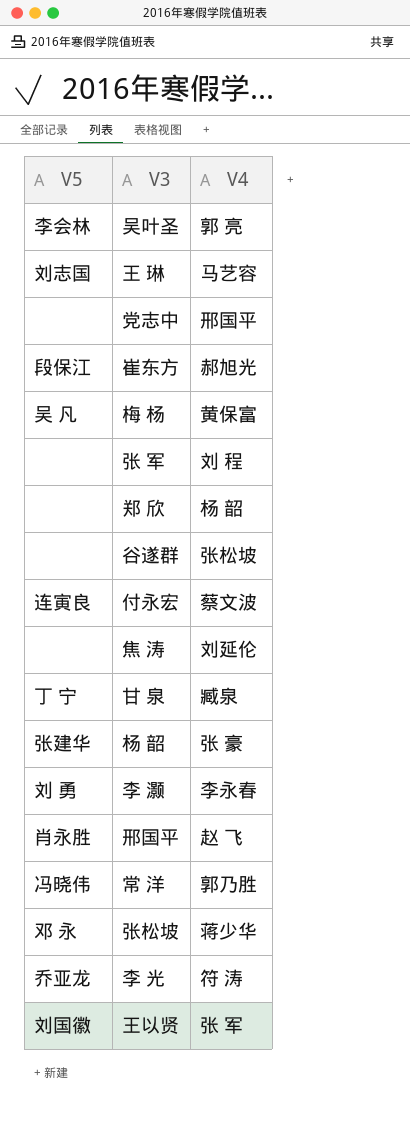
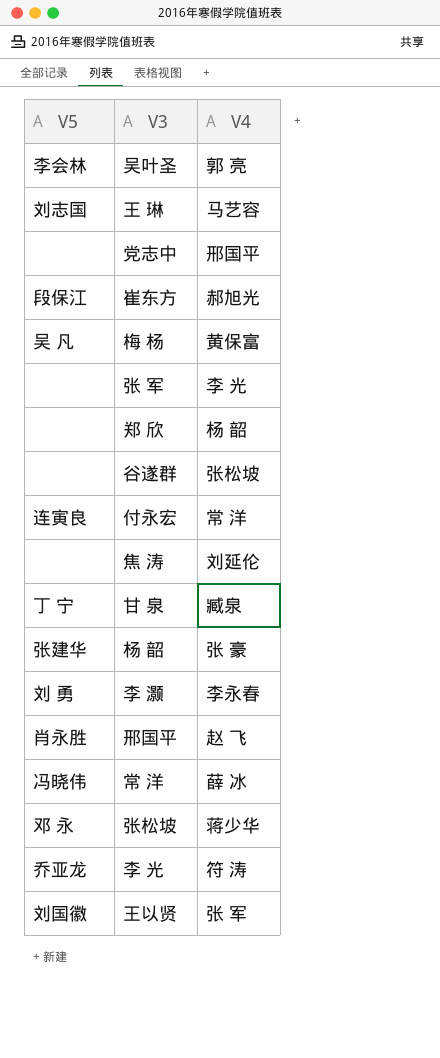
张 军 | V4: 刘 程 -> 李 光
付永宏 | V4: 蔡文波 -> 常 洋
常 洋 | V4: 郭乃胜 -> 薛 冰

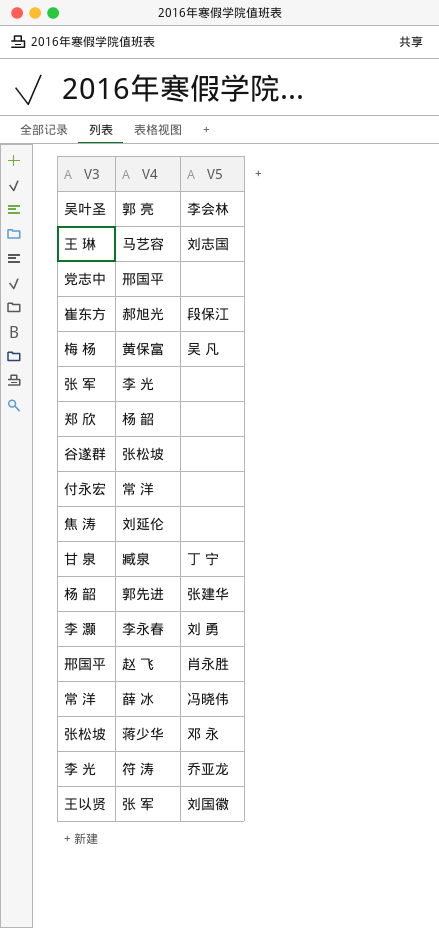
column V5 | position: 1 -> 3
付永宏 | V5: 连寅良 -> none
杨 韶 | V4: 张 豪 -> 郭先进

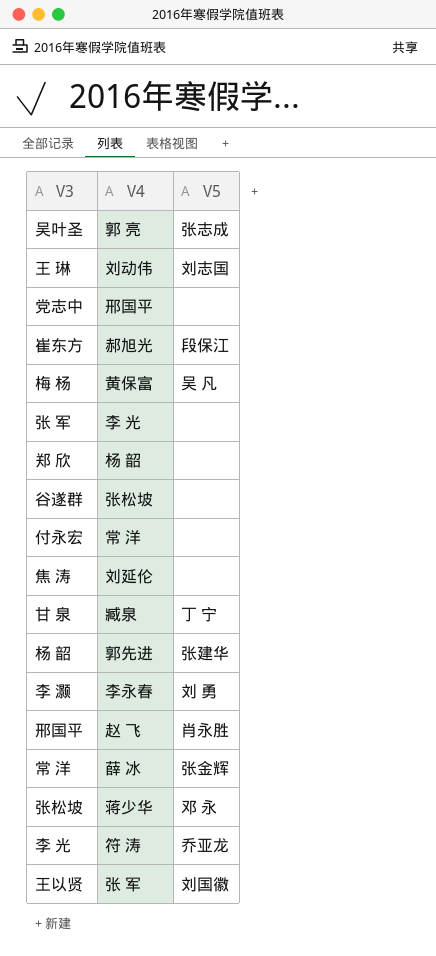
吴叶圣 | V5: 李会林 -> 张志成
王 琳 | V4: 马艺容 -> 刘动伟
常 洋 | V5: 冯晓伟 -> 张金辉

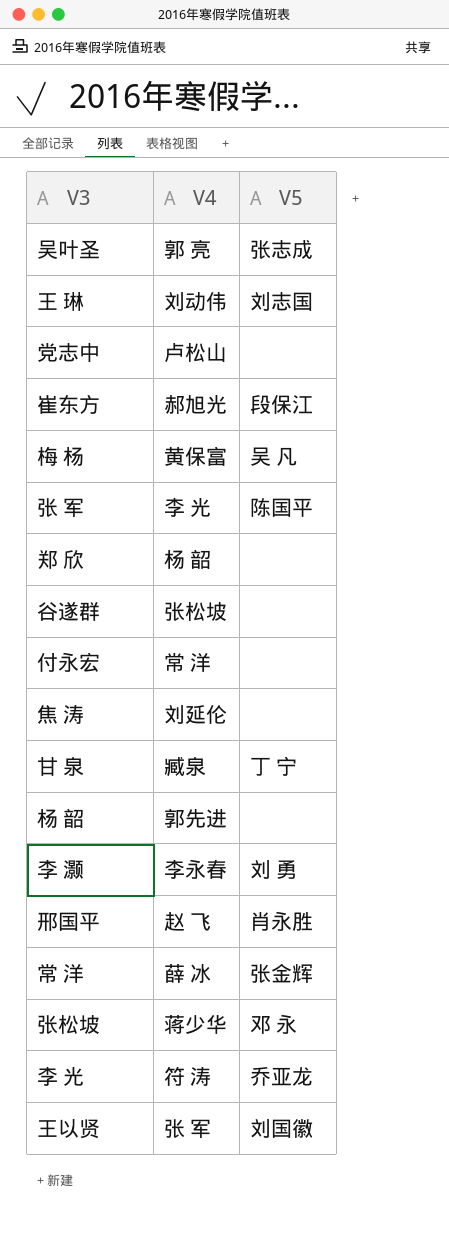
党志中 | V4: 邢国平 -> 卢松山
张 军 | V5: none -> 陈国平
杨 韶 | V5: 张建华 -> none

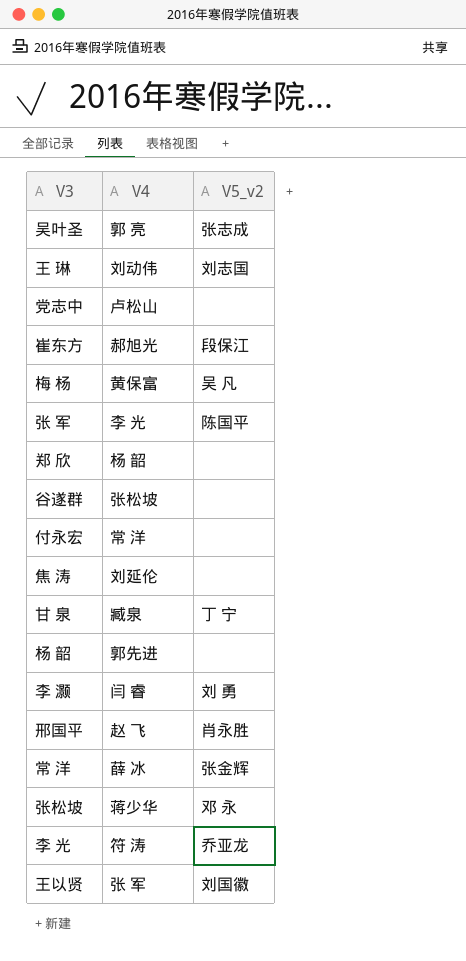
column name: V5 -> V5_v2
李 灏 | V4: 李永春 -> 闫 睿

